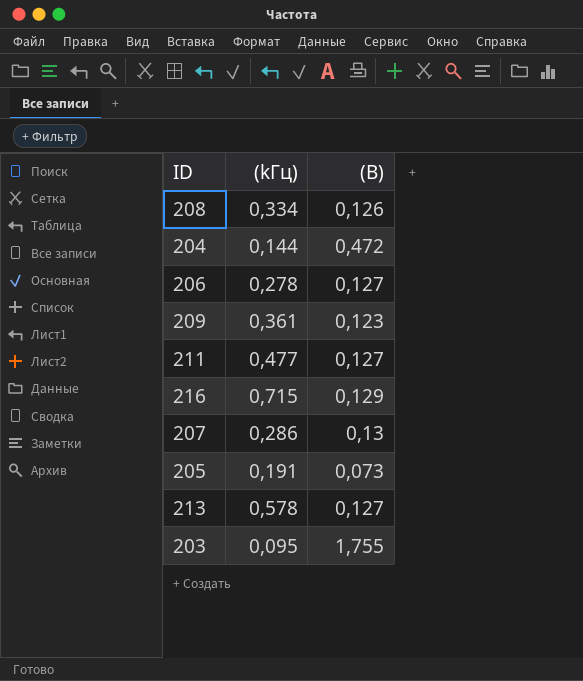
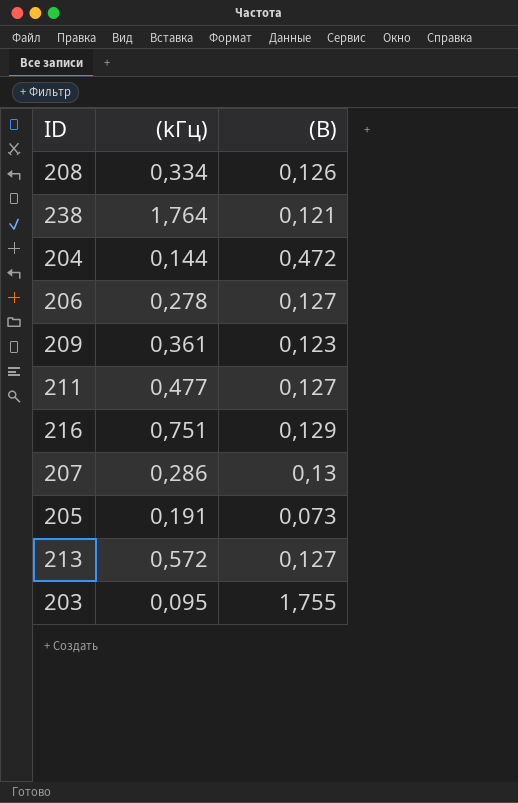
row 238: none -> 1,764 | 0,121
216 | (kГц): 0,715 -> 0,751
213 | (kГц): 0,578 -> 0,572

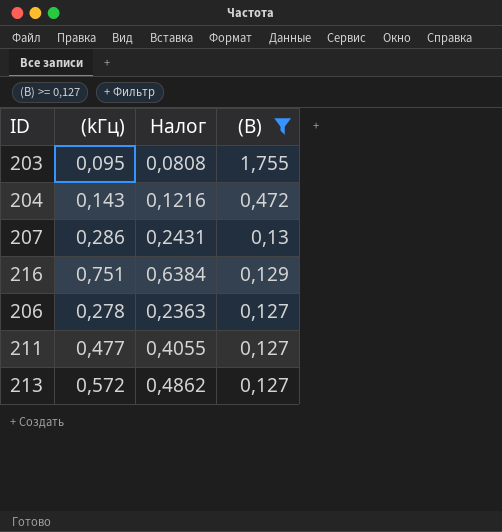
filter: none -> (В) >= 0,127
row order: none -> (В) descending
column Налог | formula: none -> [(kГц)] * 0,85
204 | (kГц): 0,144 -> 0,143

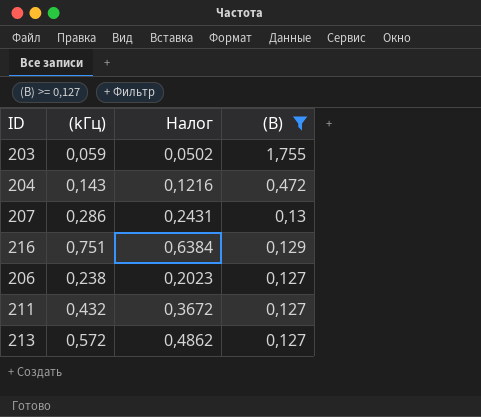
203 | (kГц): 0,095 -> 0,059
203 | Налог: 0,0808 -> 0,0502
206 | (kГц): 0,278 -> 0,238
206 | Налог: 0,2363 -> 0,2023
211 | (kГц): 0,477 -> 0,432
211 | Налог: 0,4055 -> 0,3672

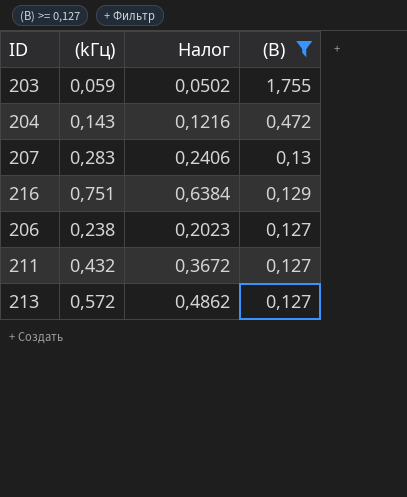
207 | (kГц): 0,286 -> 0,283
207 | Налог: 0,2431 -> 0,2406

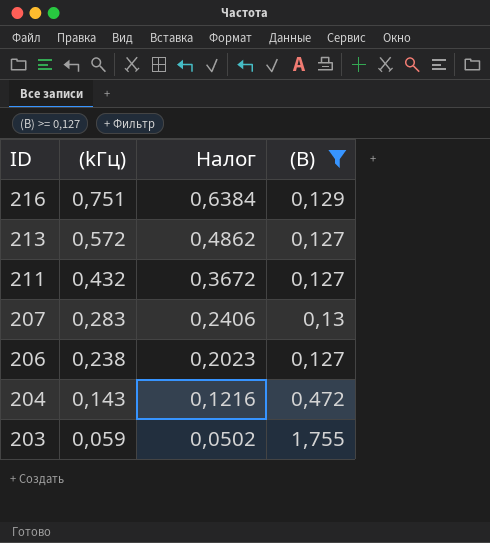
row order: (В) descending -> ID descending

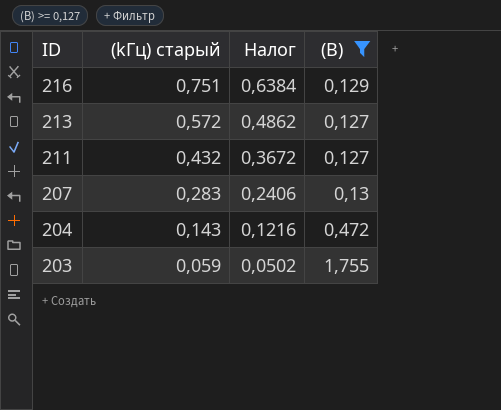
column name: (kГц) -> (kГц) старый
row 206: 0,238 | 0,2023 | 0,127 -> none

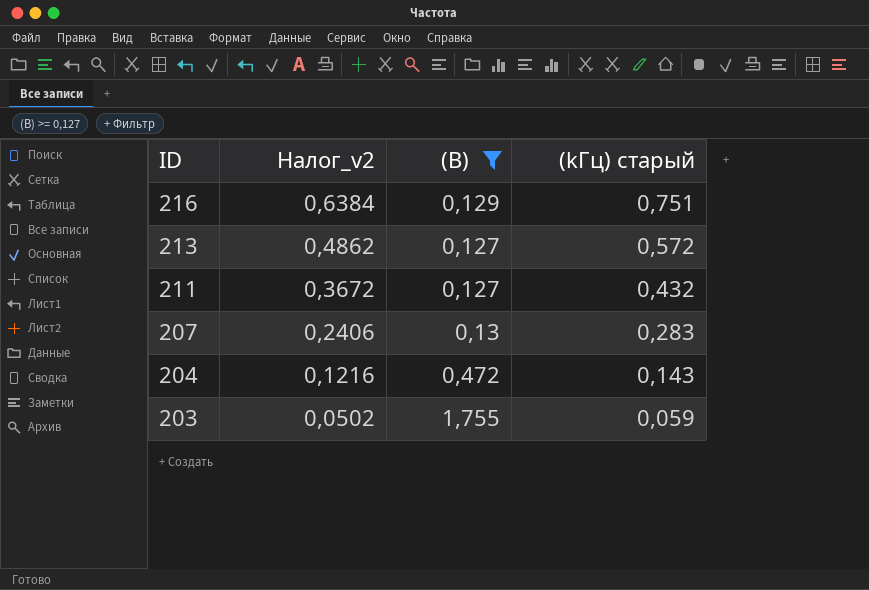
column name: Налог -> Налог_v2
column (kГц) старый | position: 2 -> 4

